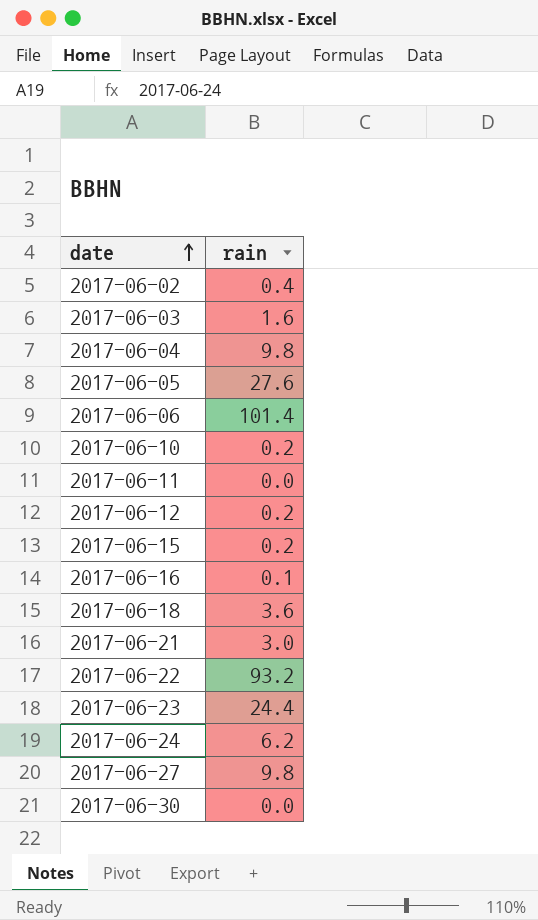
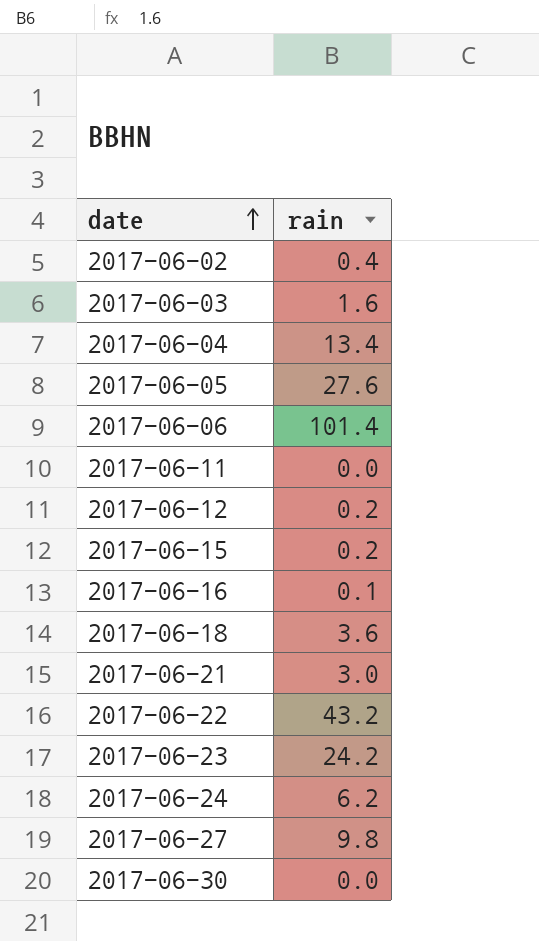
row 2017-06-10: 0.2 -> none
2017-06-04 | rain: 9.8 -> 13.4
2017-06-22 | rain: 93.2 -> 43.2
2017-06-23 | rain: 24.4 -> 24.2

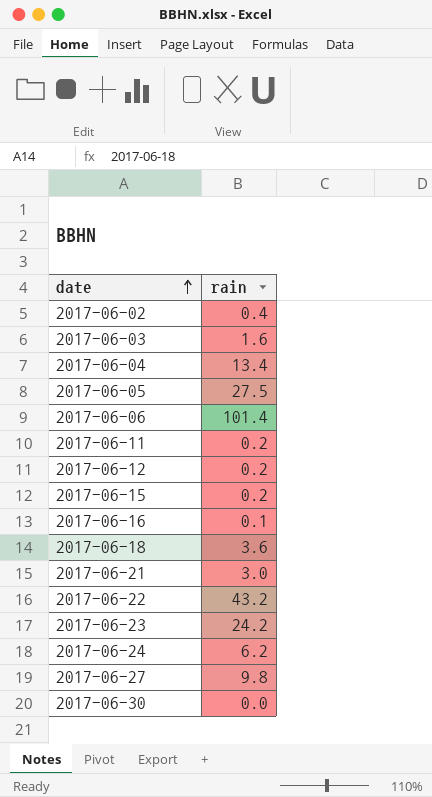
2017-06-05 | rain: 27.6 -> 27.5
2017-06-11 | rain: 0.0 -> 0.2

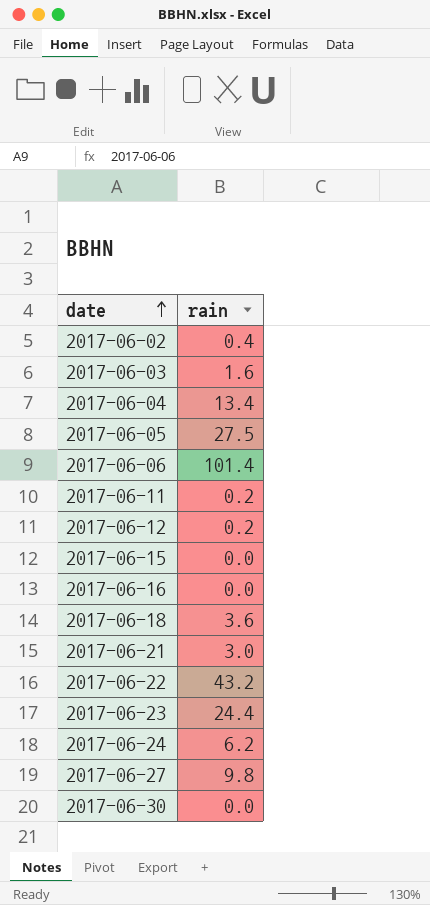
2017-06-15 | rain: 0.2 -> 0.0
2017-06-16 | rain: 0.1 -> 0.0
2017-06-23 | rain: 24.2 -> 24.4

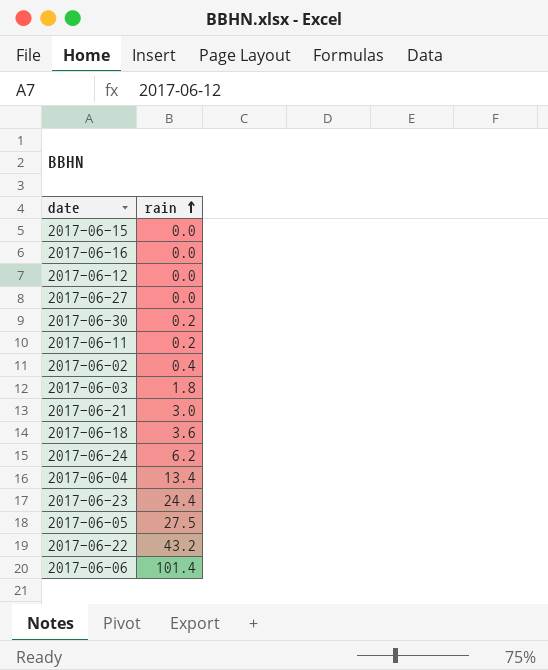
row order: date ascending -> rain ascending
2017-06-12 | rain: 0.2 -> 0.0
2017-06-27 | rain: 9.8 -> 0.0
2017-06-30 | rain: 0.0 -> 0.2
2017-06-03 | rain: 1.6 -> 1.8

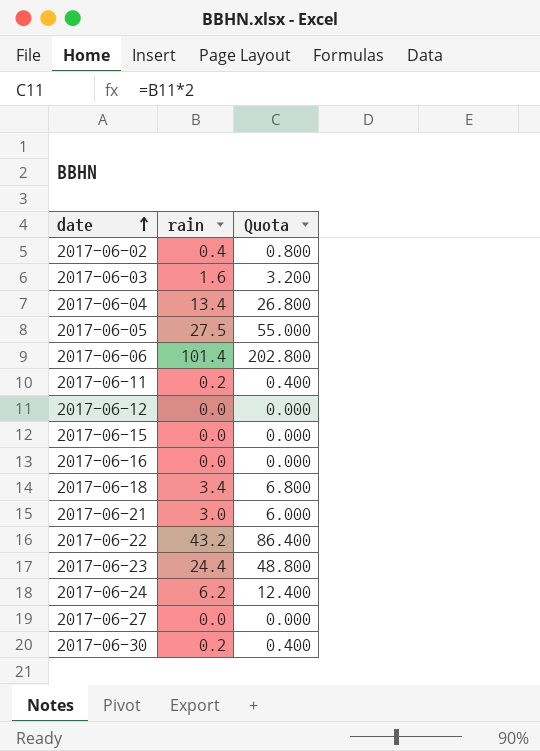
row order: rain ascending -> date ascending
column Quota | formula: none -> [rain] * 2
2017-06-03 | rain: 1.8 -> 1.6
2017-06-18 | rain: 3.6 -> 3.4

